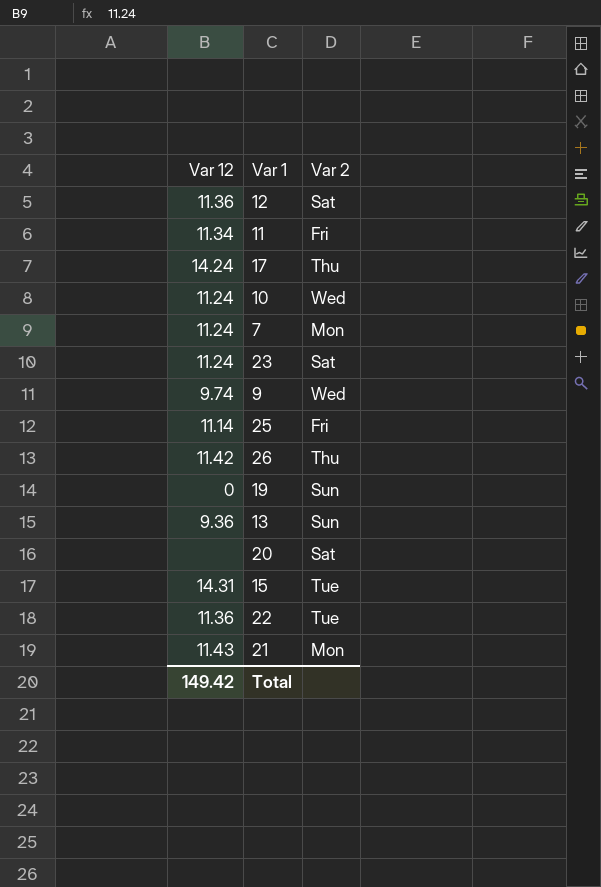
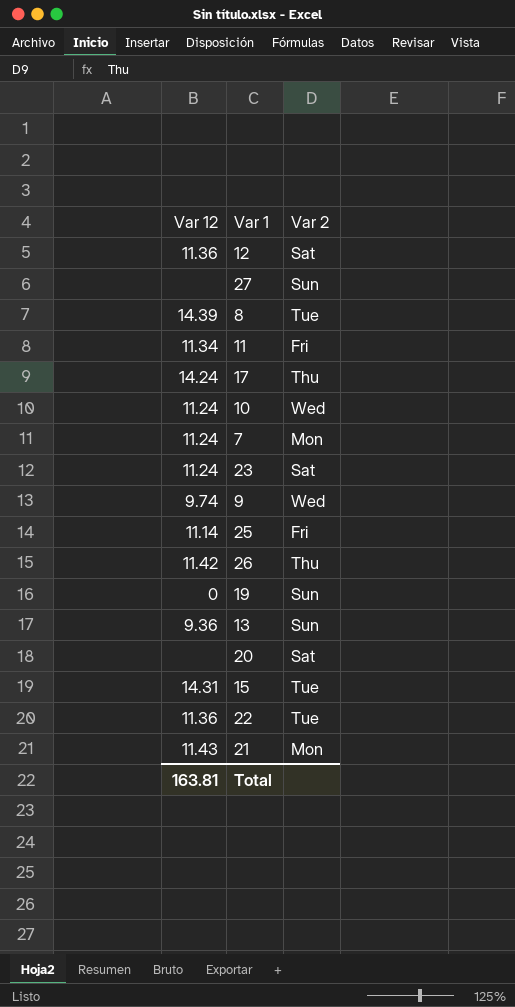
row 27: none -> none | Sun
row 8: none -> 14.39 | Tue
Total | Var 12: 149.42 -> 163.81

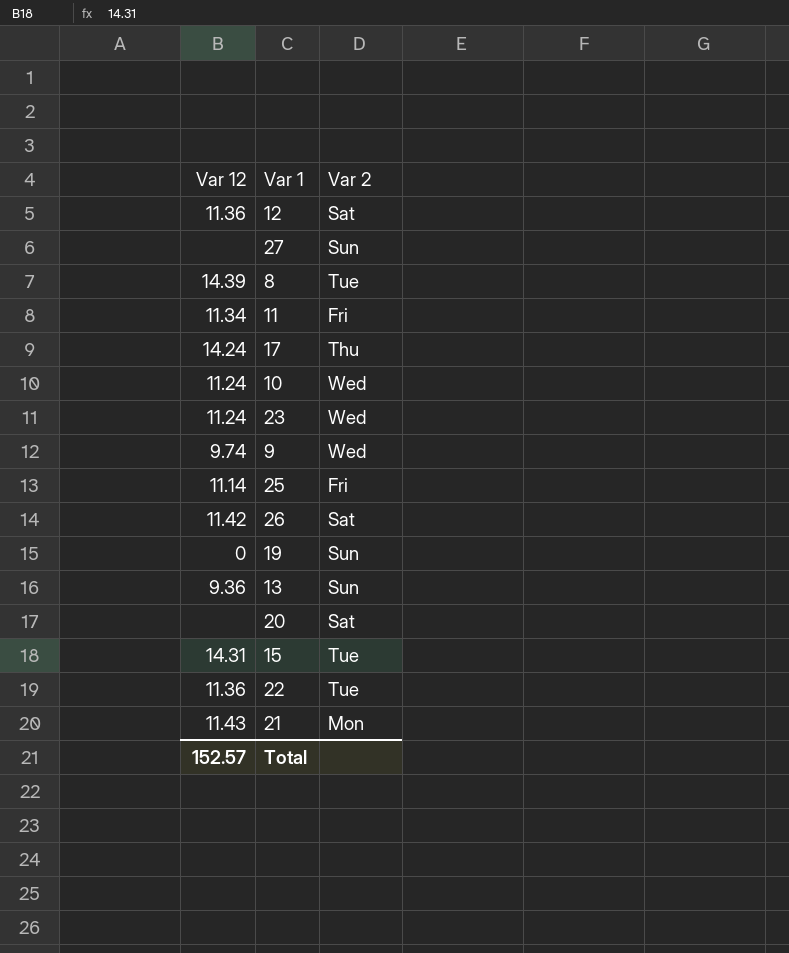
row 7: 11.24 | Mon -> none
23 | Var 2: Sat -> Wed
26 | Var 2: Thu -> Sat
Total | Var 12: 163.81 -> 152.57

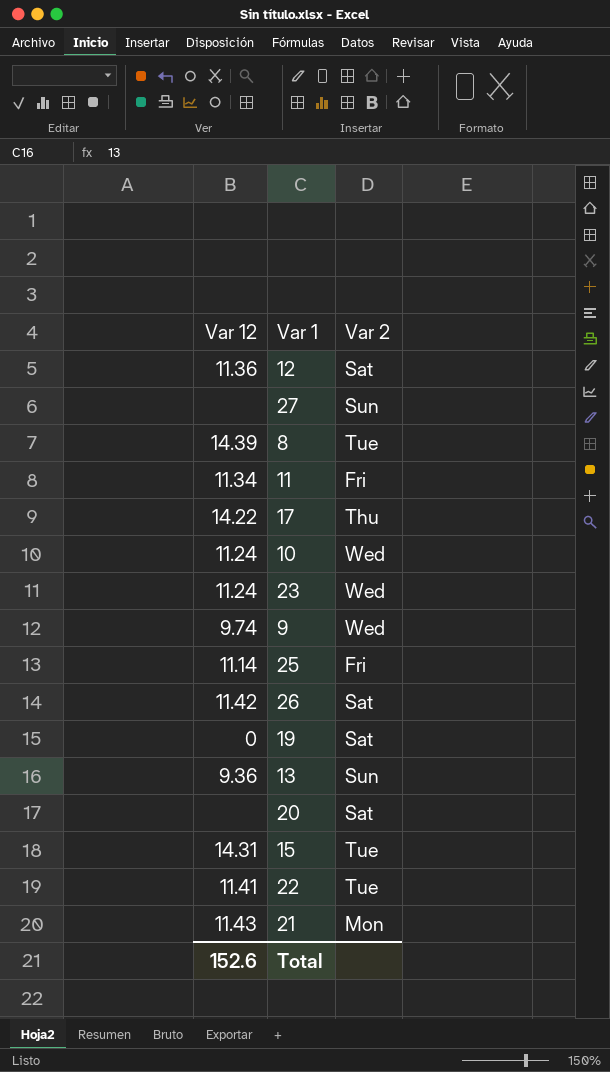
17 | Var 12: 14.24 -> 14.22
19 | Var 2: Sun -> Sat
22 | Var 12: 11.36 -> 11.41
Total | Var 12: 152.57 -> 152.6

